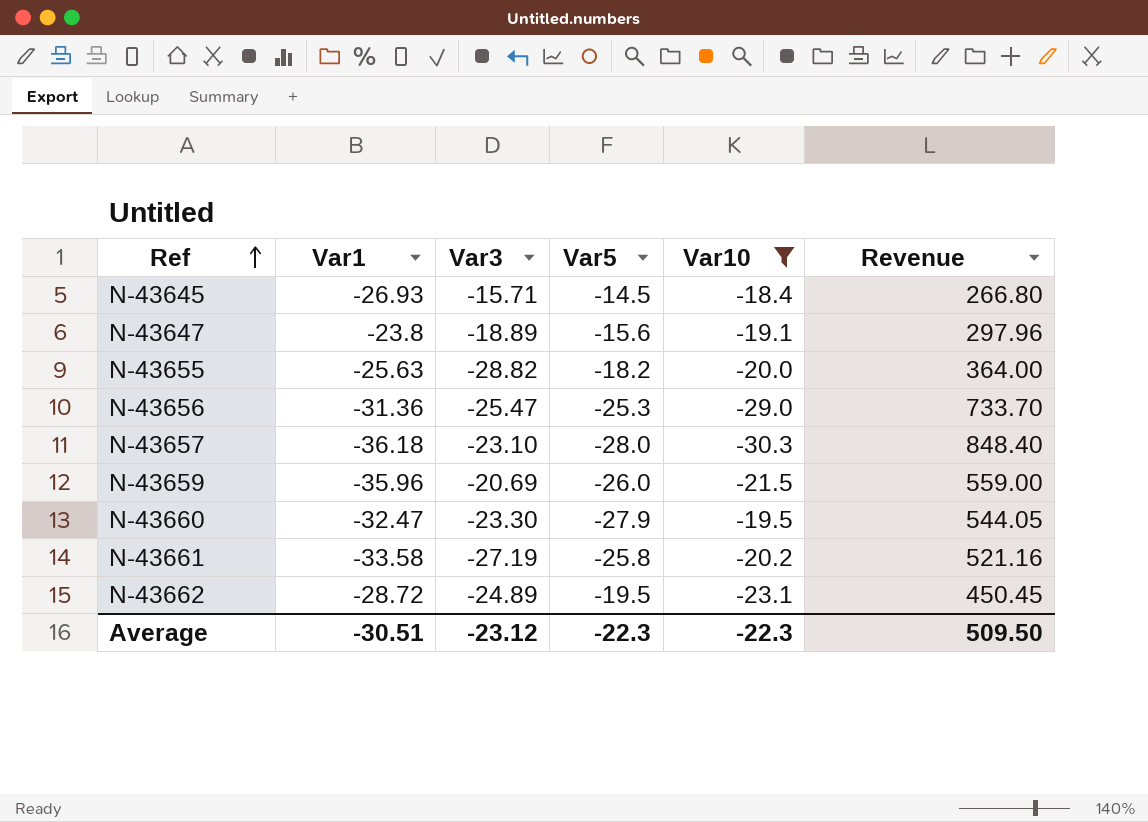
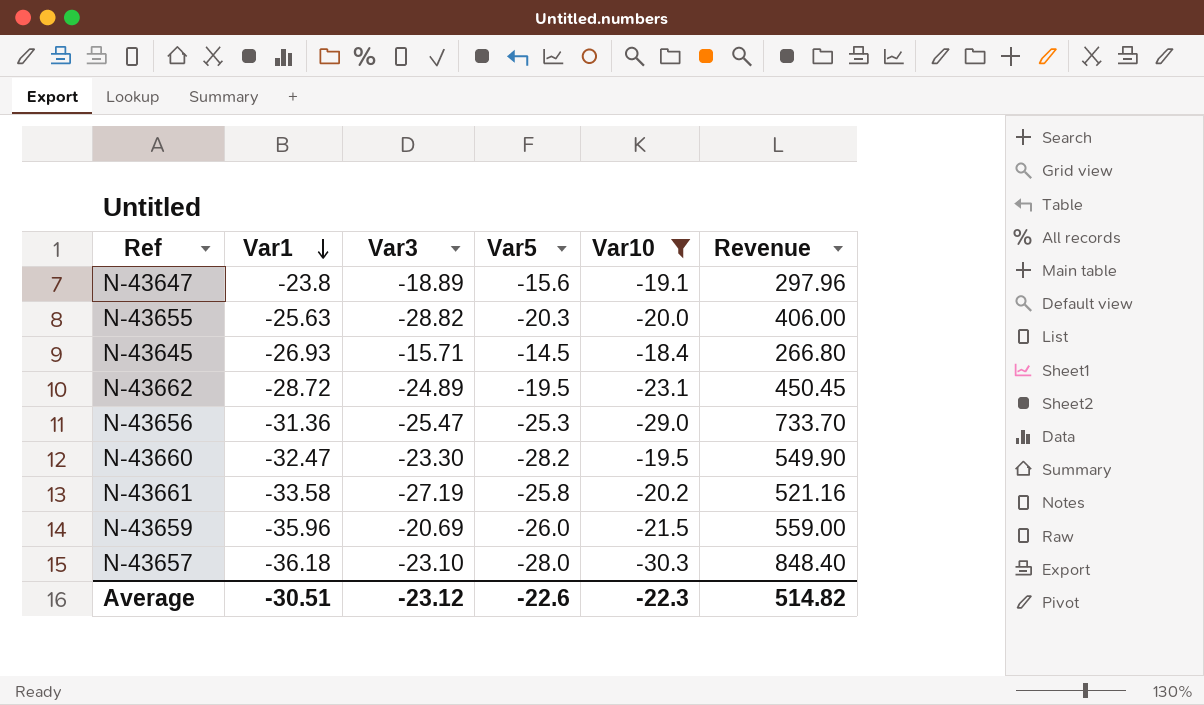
row order: Ref ascending -> Var1 descending
N-43655 | Var5: -18.2 -> -20.3
N-43655 | Revenue: 364.00 -> 406.00
N-43660 | Var5: -27.9 -> -28.2
N-43660 | Revenue: 544.05 -> 549.90
Average | Var5: -22.3 -> -22.6
Average | Revenue: 509.50 -> 514.82

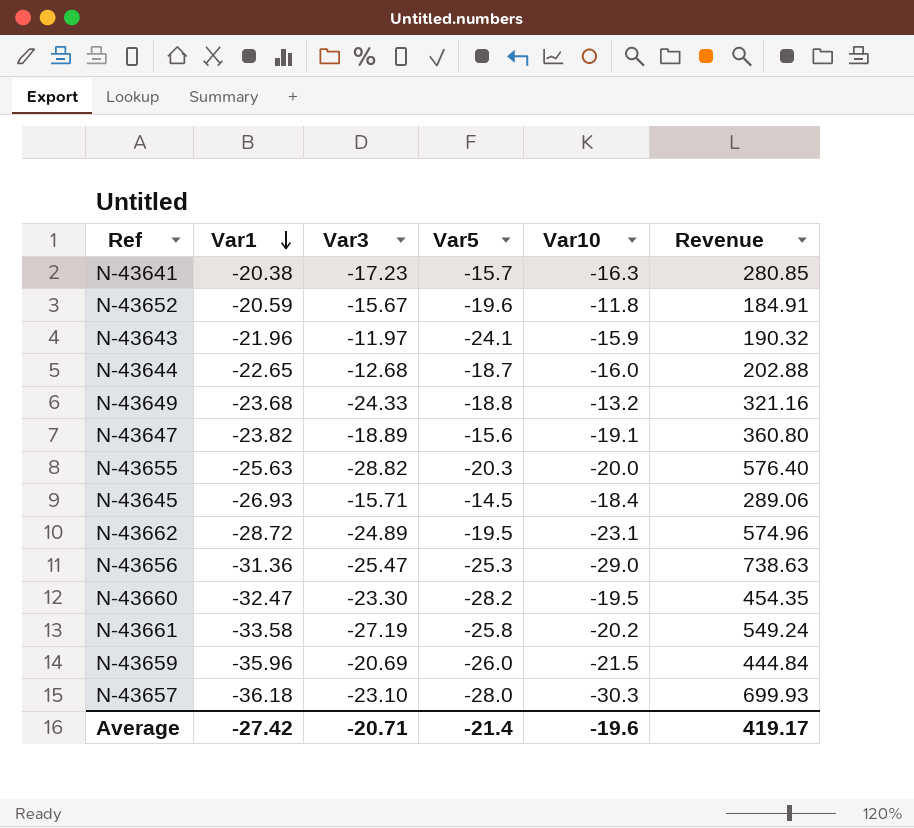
filter: Var10 <= -18.4 -> none
column Revenue | formula: [Var5] * [Var10] -> [Var3] * [Var10]
N-43647 | Var1: -23.8 -> -23.82
Average | Var1: -30.51 -> -27.42
Average | Var3: -23.12 -> -20.71
Average | Var5: -22.6 -> -21.4
Average | Var10: -22.3 -> -19.6
Average | Revenue: 514.82 -> 419.17

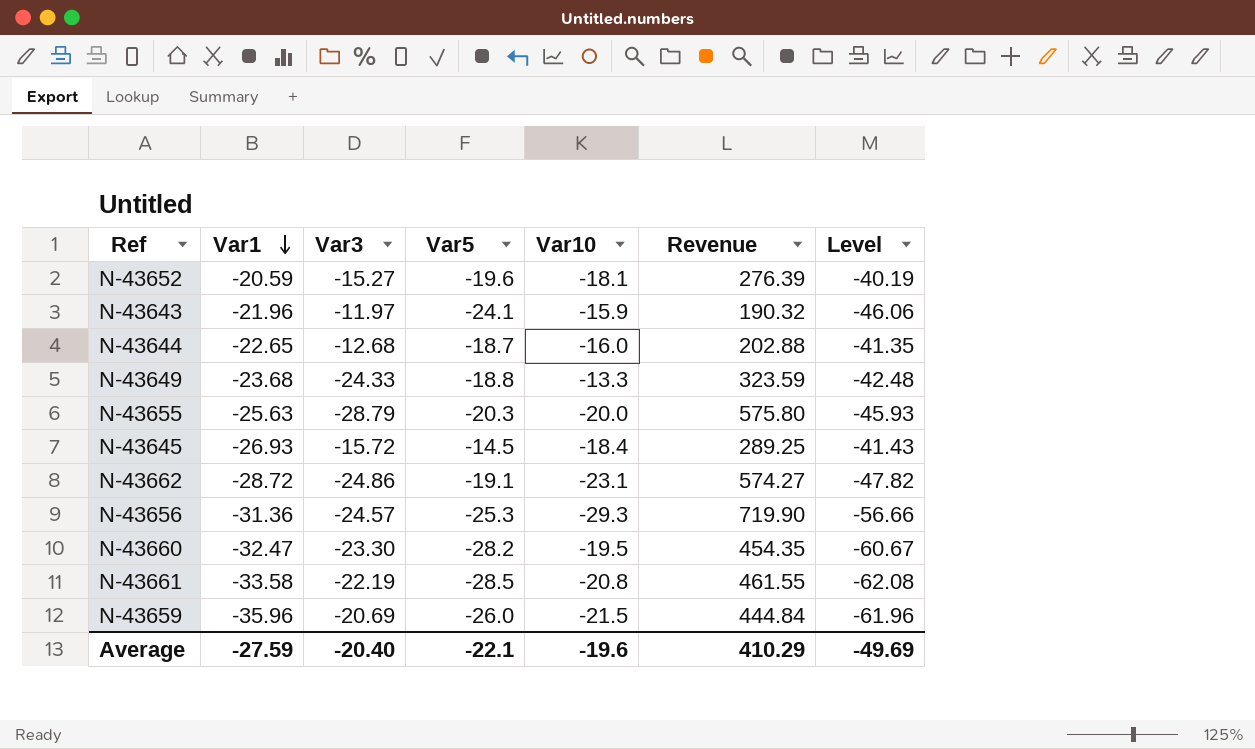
column Level | formula: none -> [Var1] + [Var5]
row N-43641: -20.38 | -17.23 | -15.7 | -16.3 | 280.85 -> none
row N-43647: -23.82 | -18.89 | -15.6 | -19.1 | 360.80 -> none
row N-43657: -36.18 | -23.10 | -28.0 | -30.3 | 699.93 -> none
N-43652 | Var3: -15.67 -> -15.27
N-43652 | Var10: -11.8 -> -18.1
N-43652 | Revenue: 184.91 -> 276.39
N-43649 | Var10: -13.2 -> -13.3
N-43649 | Revenue: 321.16 -> 323.59
N-43655 | Var3: -28.82 -> -28.79
N-43655 | Revenue: 576.40 -> 575.80
N-43645 | Var3: -15.71 -> -15.72
N-43645 | Revenue: 289.06 -> 289.25
N-43662 | Var3: -24.89 -> -24.86
N-43662 | Var5: -19.5 -> -19.1
N-43662 | Revenue: 574.96 -> 574.27
N-43656 | Var3: -25.47 -> -24.57
N-43656 | Var10: -29.0 -> -29.3
N-43656 | Revenue: 738.63 -> 719.90
N-43661 | Var3: -27.19 -> -22.19
N-43661 | Var5: -25.8 -> -28.5
N-43661 | Var10: -20.2 -> -20.8
N-43661 | Revenue: 549.24 -> 461.55
Average | Var1: -27.42 -> -27.59
Average | Var3: -20.71 -> -20.40
Average | Var5: -21.4 -> -22.1
Average | Revenue: 419.17 -> 410.29

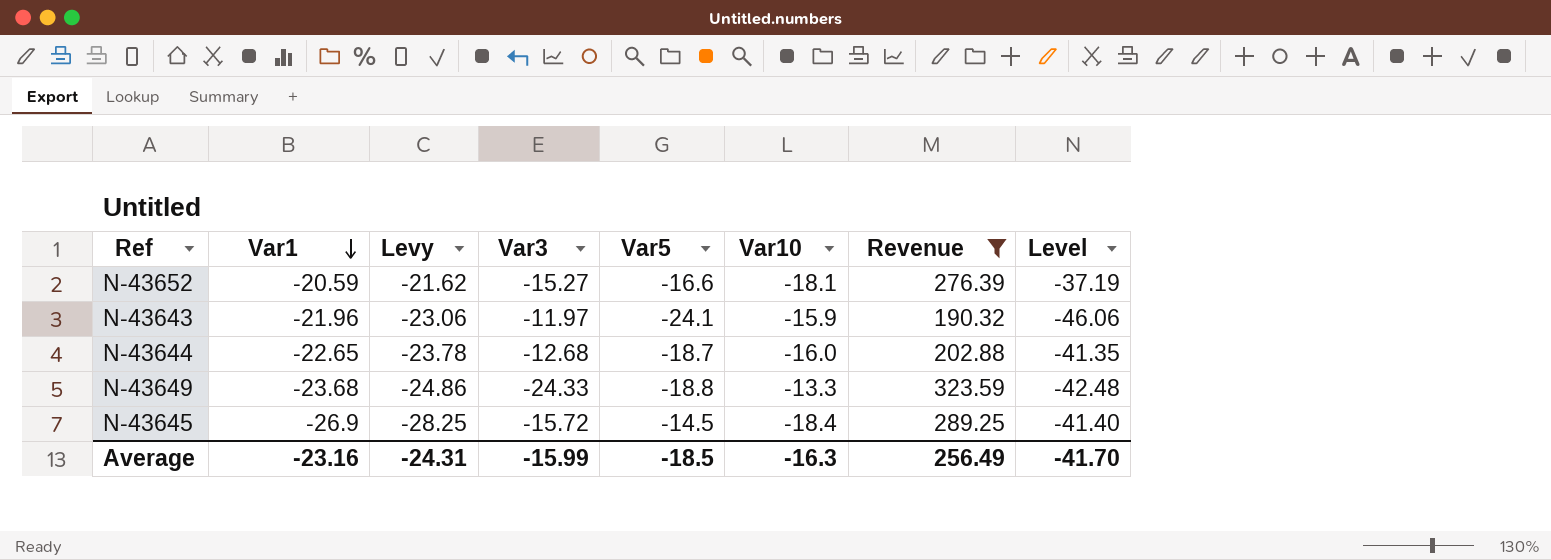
filter: none -> Revenue <= 323.59
column Levy | formula: none -> [Var1] * 1.05
N-43652 | Var5: -19.6 -> -16.6
N-43652 | Level: -40.19 -> -37.19
N-43645 | Var1: -26.93 -> -26.9
N-43645 | Level: -41.43 -> -41.40
Average | Var1: -27.59 -> -23.16
Average | Var3: -20.40 -> -15.99
Average | Var5: -22.1 -> -18.5
Average | Var10: -19.6 -> -16.3
Average | Revenue: 410.29 -> 256.49
Average | Level: -49.69 -> -41.70

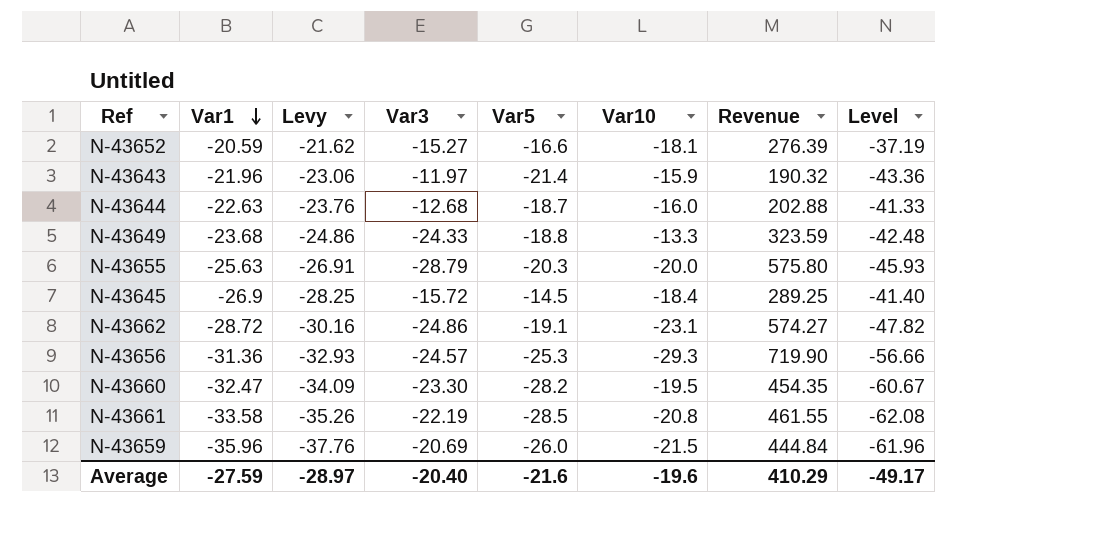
filter: Revenue <= 323.59 -> none
N-43643 | Var5: -24.1 -> -21.4
N-43643 | Level: -46.06 -> -43.36
N-43644 | Var1: -22.65 -> -22.63
N-43644 | Levy: -23.78 -> -23.76
N-43644 | Level: -41.35 -> -41.33
Average | Var1: -23.16 -> -27.59
Average | Levy: -24.31 -> -28.97
Average | Var3: -15.99 -> -20.40
Average | Var5: -18.5 -> -21.6
Average | Var10: -16.3 -> -19.6
Average | Revenue: 256.49 -> 410.29
Average | Level: -41.70 -> -49.17

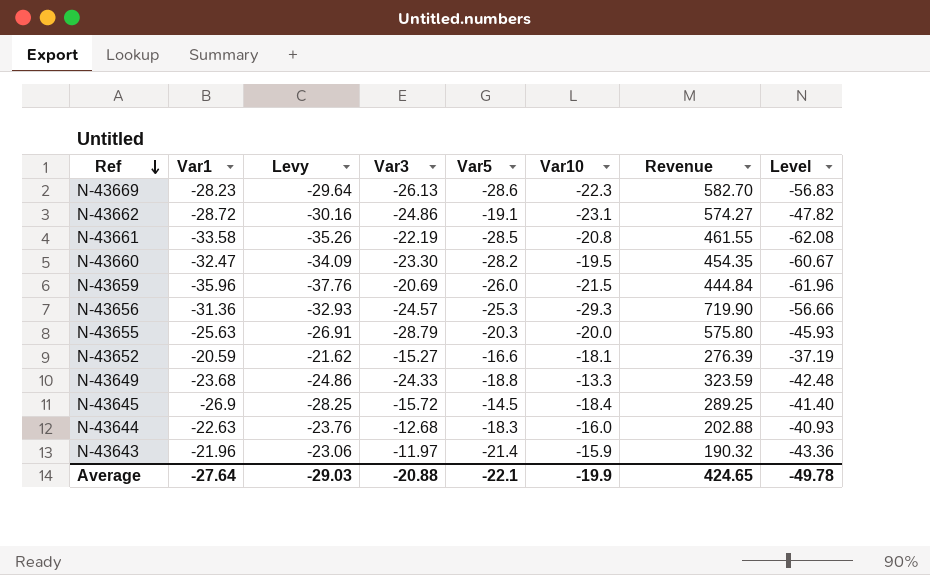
row order: Var1 descending -> Ref descending
row N-43669: none -> -28.23 | -29.64 | -26.13 | -28.6 | -22.3 | 582.70 | -56.83
N-43644 | Var5: -18.7 -> -18.3
N-43644 | Level: -41.33 -> -40.93
Average | Var1: -27.59 -> -27.64
Average | Levy: -28.97 -> -29.03
Average | Var3: -20.40 -> -20.88
Average | Var5: -21.6 -> -22.1
Average | Var10: -19.6 -> -19.9
Average | Revenue: 410.29 -> 424.65
Average | Level: -49.17 -> -49.78

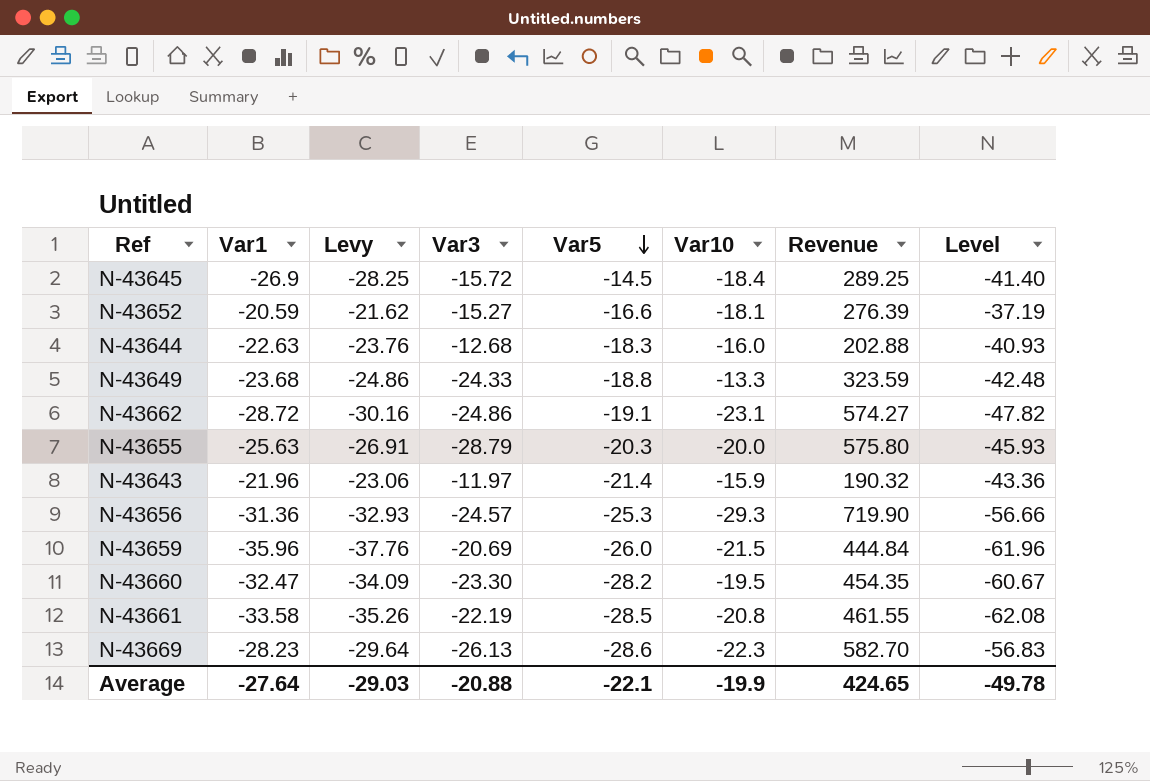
row order: Ref descending -> Var5 descending

